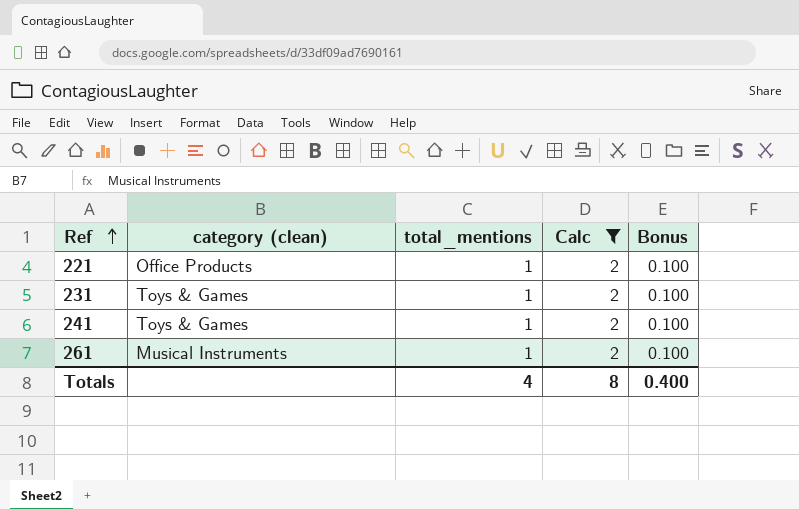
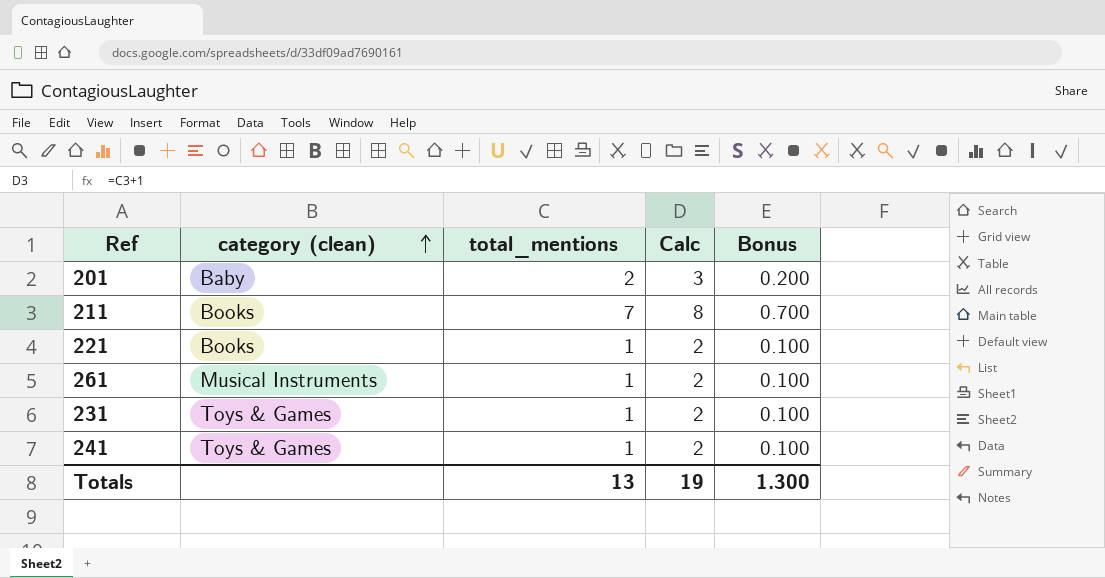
filter: Calc = 2 -> none
row order: Ref ascending -> category (clean) ascending
221 | category (clean): Office Products -> Books
Totals | total_mentions: 4 -> 13
Totals | Calc: 8 -> 19
Totals | Bonus: 0.400 -> 1.300

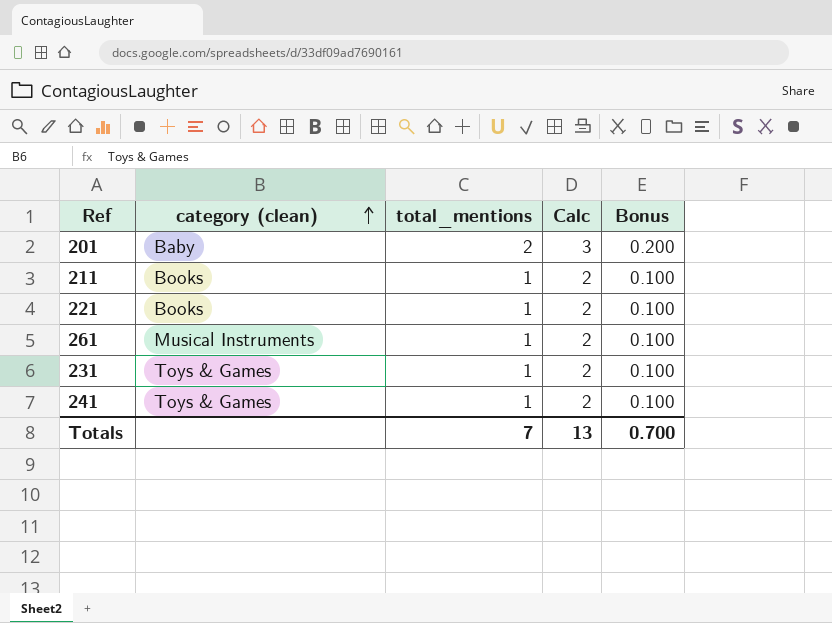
211 | total_mentions: 7 -> 1
211 | Calc: 8 -> 2
211 | Bonus: 0.700 -> 0.100
Totals | total_mentions: 13 -> 7
Totals | Calc: 19 -> 13
Totals | Bonus: 1.300 -> 0.700

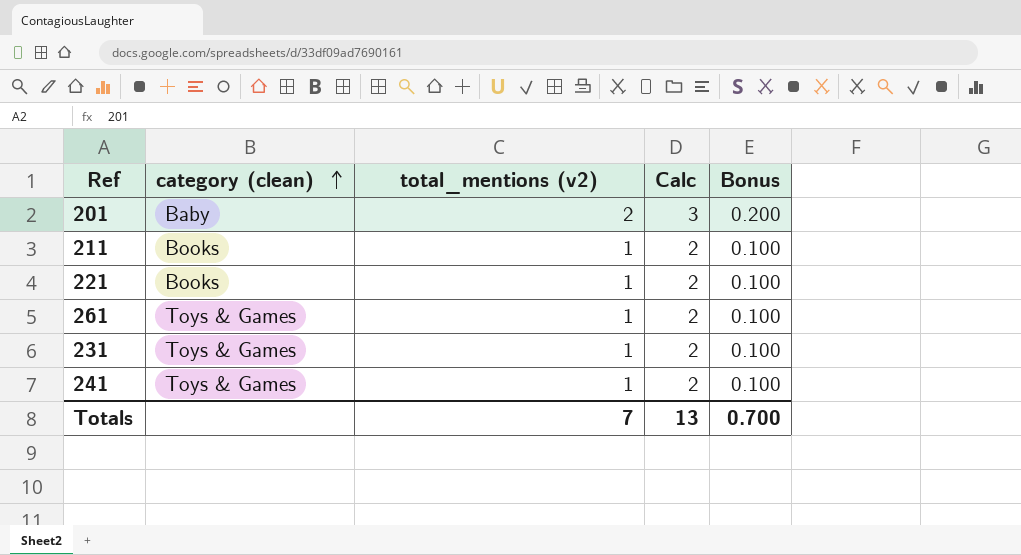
column name: total_mentions -> total_mentions (v2)
261 | category (clean): Musical Instruments -> Toys & Games

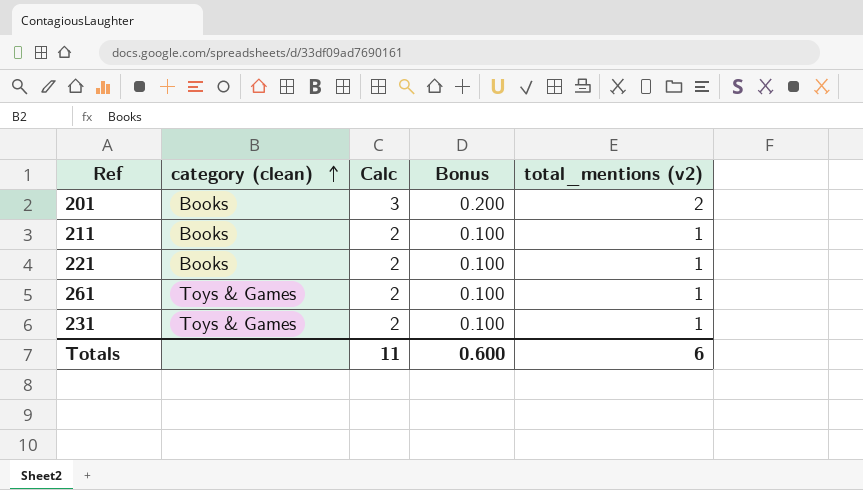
column total_mentions (v2) | position: 3 -> 5
row 241: Toys & Games | 1 | 2 | 0.100 -> none
201 | category (clean): Baby -> Books
Totals | Calc: 13 -> 11
Totals | Bonus: 0.700 -> 0.600
Totals | total_mentions (v2): 7 -> 6

